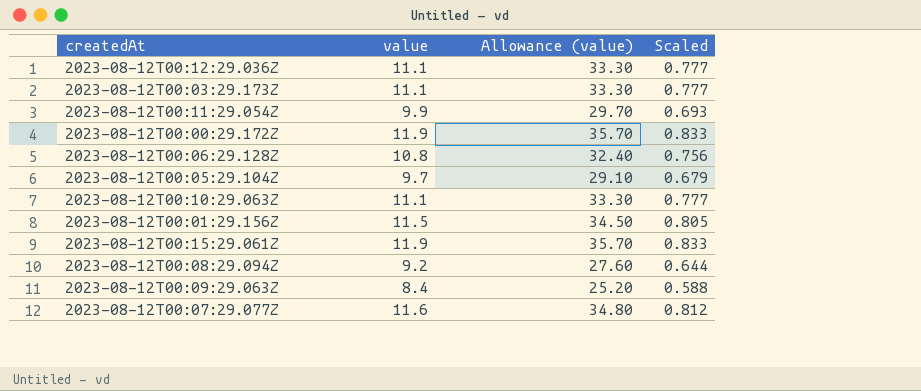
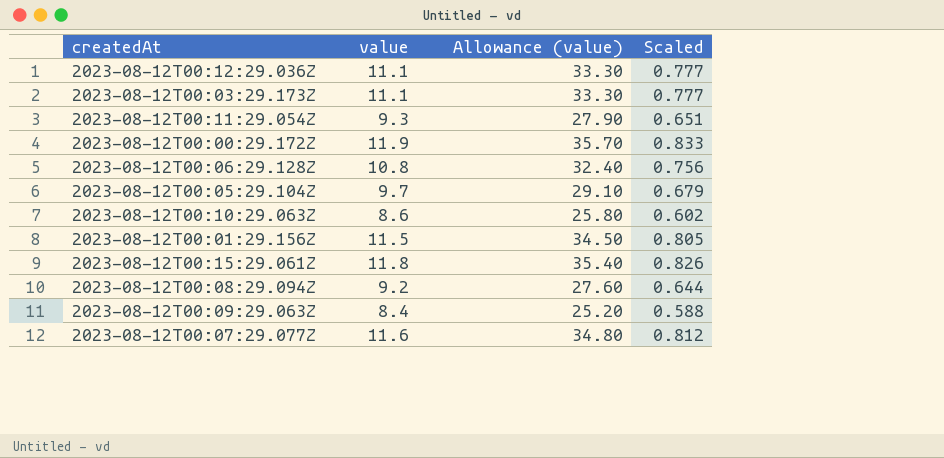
2023-08-12T00:11:29.054Z | value: 9.9 -> 9.3
2023-08-12T00:11:29.054Z | Allowance (value): 29.70 -> 27.90
2023-08-12T00:11:29.054Z | Scaled: 0.693 -> 0.651
2023-08-12T00:10:29.063Z | value: 11.1 -> 8.6
2023-08-12T00:10:29.063Z | Allowance (value): 33.30 -> 25.80
2023-08-12T00:10:29.063Z | Scaled: 0.777 -> 0.602
2023-08-12T00:15:29.061Z | value: 11.9 -> 11.8
2023-08-12T00:15:29.061Z | Allowance (value): 35.70 -> 35.40
2023-08-12T00:15:29.061Z | Scaled: 0.833 -> 0.826

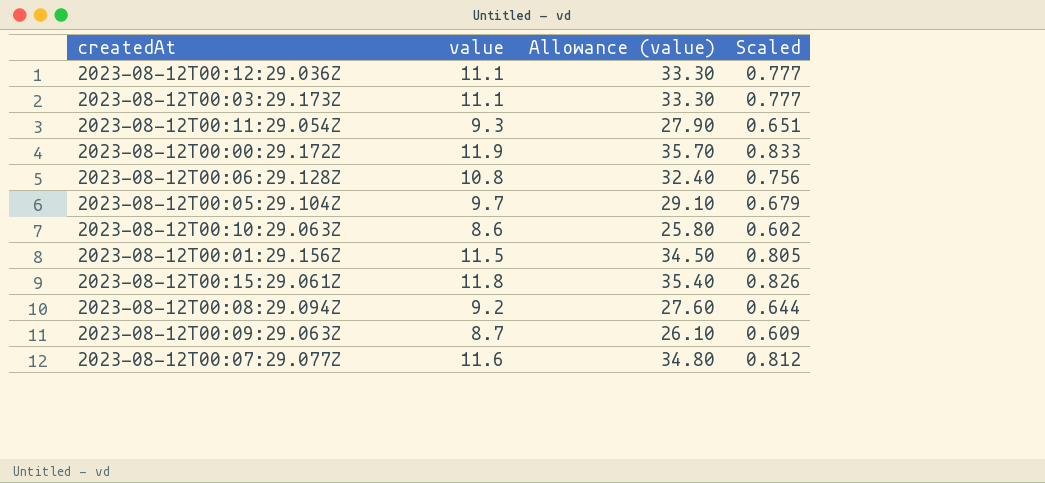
2023-08-12T00:09:29.063Z | value: 8.4 -> 8.7
2023-08-12T00:09:29.063Z | Allowance (value): 25.20 -> 26.10
2023-08-12T00:09:29.063Z | Scaled: 0.588 -> 0.609

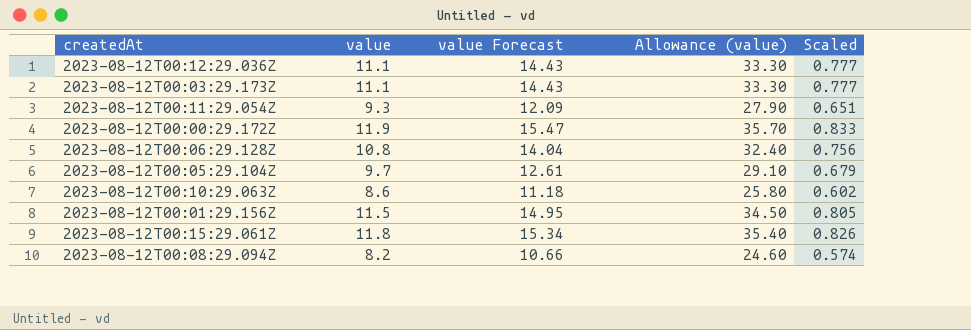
column value Forecast | formula: none -> [value] * 1.3
row 2023-08-12T00:09:29.063Z: 8.7 | 26.10 | 0.609 -> none
row 2023-08-12T00:07:29.077Z: 11.6 | 34.80 | 0.812 -> none
2023-08-12T00:08:29.094Z | value: 9.2 -> 8.2
2023-08-12T00:08:29.094Z | Allowance (value): 27.60 -> 24.60
2023-08-12T00:08:29.094Z | Scaled: 0.644 -> 0.574

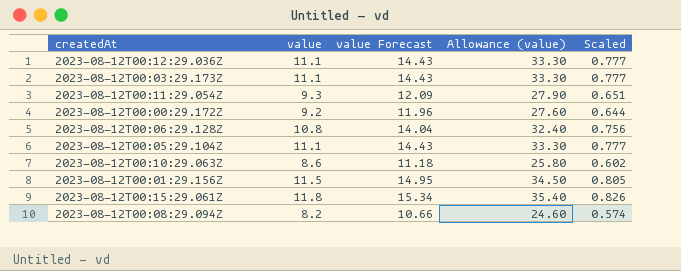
2023-08-12T00:00:29.172Z | value: 11.9 -> 9.2
2023-08-12T00:00:29.172Z | value Forecast: 15.47 -> 11.96
2023-08-12T00:00:29.172Z | Allowance (value): 35.70 -> 27.60
2023-08-12T00:00:29.172Z | Scaled: 0.833 -> 0.644
2023-08-12T00:05:29.104Z | value: 9.7 -> 11.1
2023-08-12T00:05:29.104Z | value Forecast: 12.61 -> 14.43
2023-08-12T00:05:29.104Z | Allowance (value): 29.10 -> 33.30
2023-08-12T00:05:29.104Z | Scaled: 0.679 -> 0.777

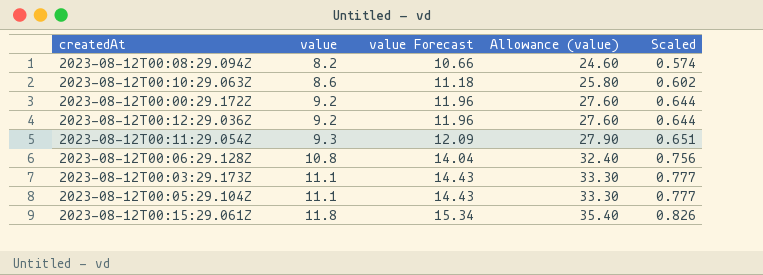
row order: none -> value ascending
row 2023-08-12T00:01:29.156Z: 11.5 | 14.95 | 34.50 | 0.805 -> none
2023-08-12T00:12:29.036Z | value: 11.1 -> 9.2
2023-08-12T00:12:29.036Z | value Forecast: 14.43 -> 11.96
2023-08-12T00:12:29.036Z | Allowance (value): 33.30 -> 27.60
2023-08-12T00:12:29.036Z | Scaled: 0.777 -> 0.644

